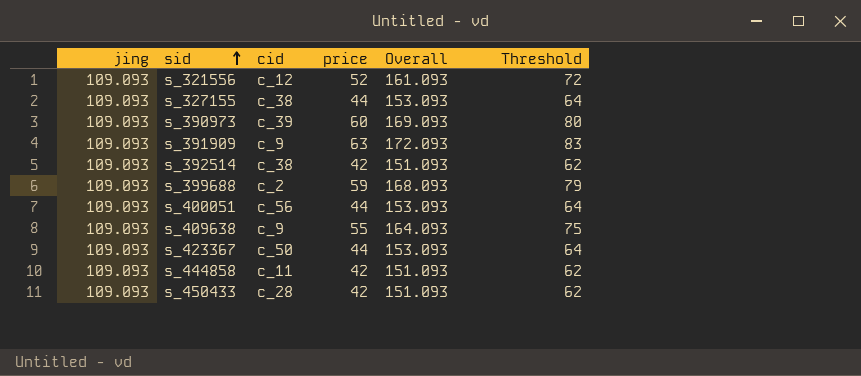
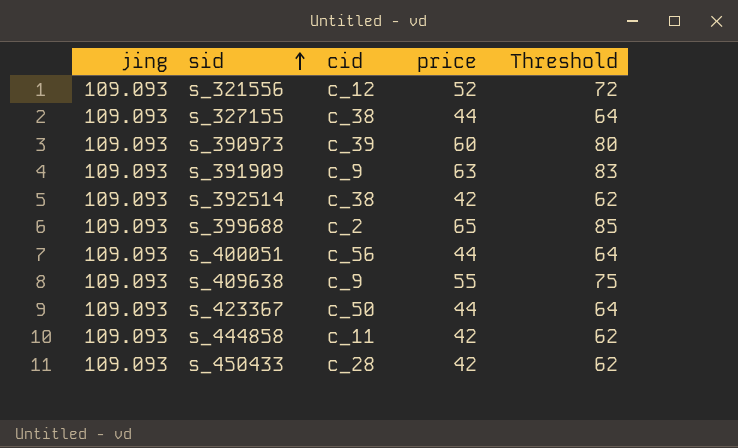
column Overall | formula: [jing] + [price] -> none
s_399688 | price: 59 -> 65
s_399688 | Threshold: 79 -> 85

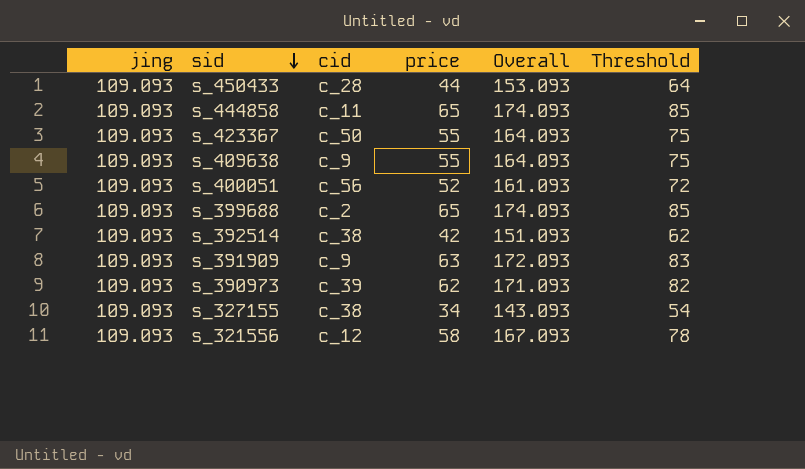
row order: sid ascending -> sid descending
column Overall | formula: none -> [jing] + [price]
s_450433 | price: 42 -> 44
s_450433 | Threshold: 62 -> 64
s_444858 | price: 42 -> 65
s_444858 | Threshold: 62 -> 85
s_423367 | price: 44 -> 55
s_423367 | Threshold: 64 -> 75
s_400051 | price: 44 -> 52
s_400051 | Threshold: 64 -> 72
s_390973 | price: 60 -> 62
s_390973 | Threshold: 80 -> 82
s_327155 | price: 44 -> 34
s_327155 | Threshold: 64 -> 54
s_321556 | price: 52 -> 58
s_321556 | Threshold: 72 -> 78

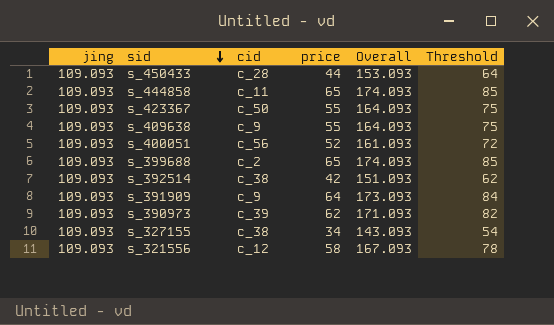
s_391909 | price: 63 -> 64
s_391909 | Overall: 172.093 -> 173.093
s_391909 | Threshold: 83 -> 84

